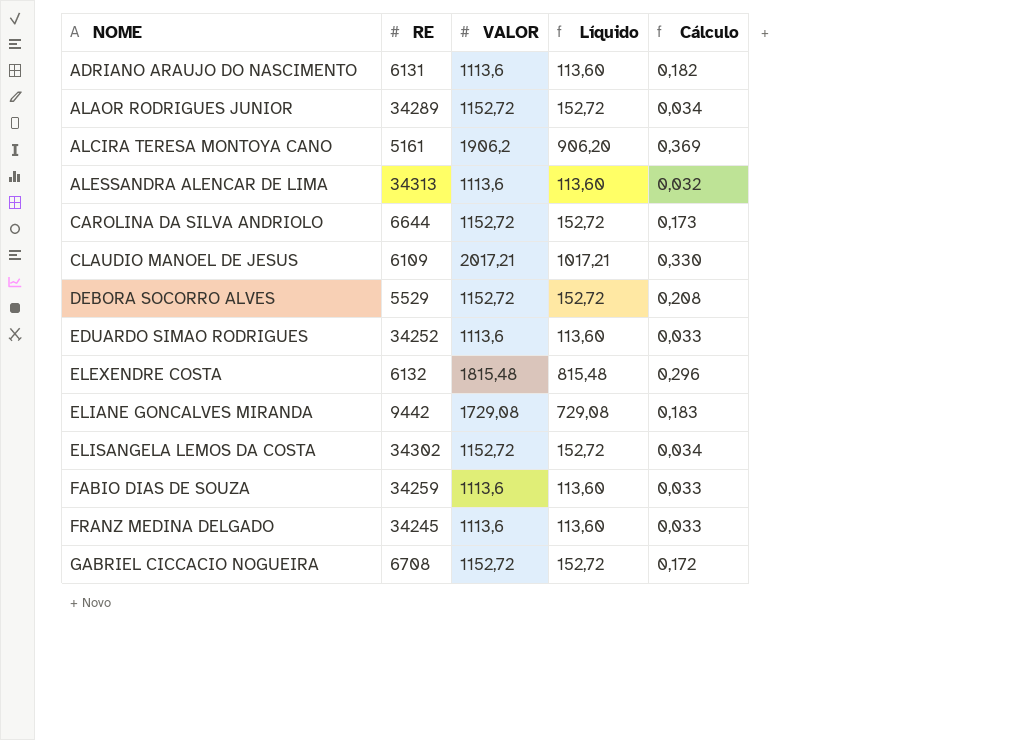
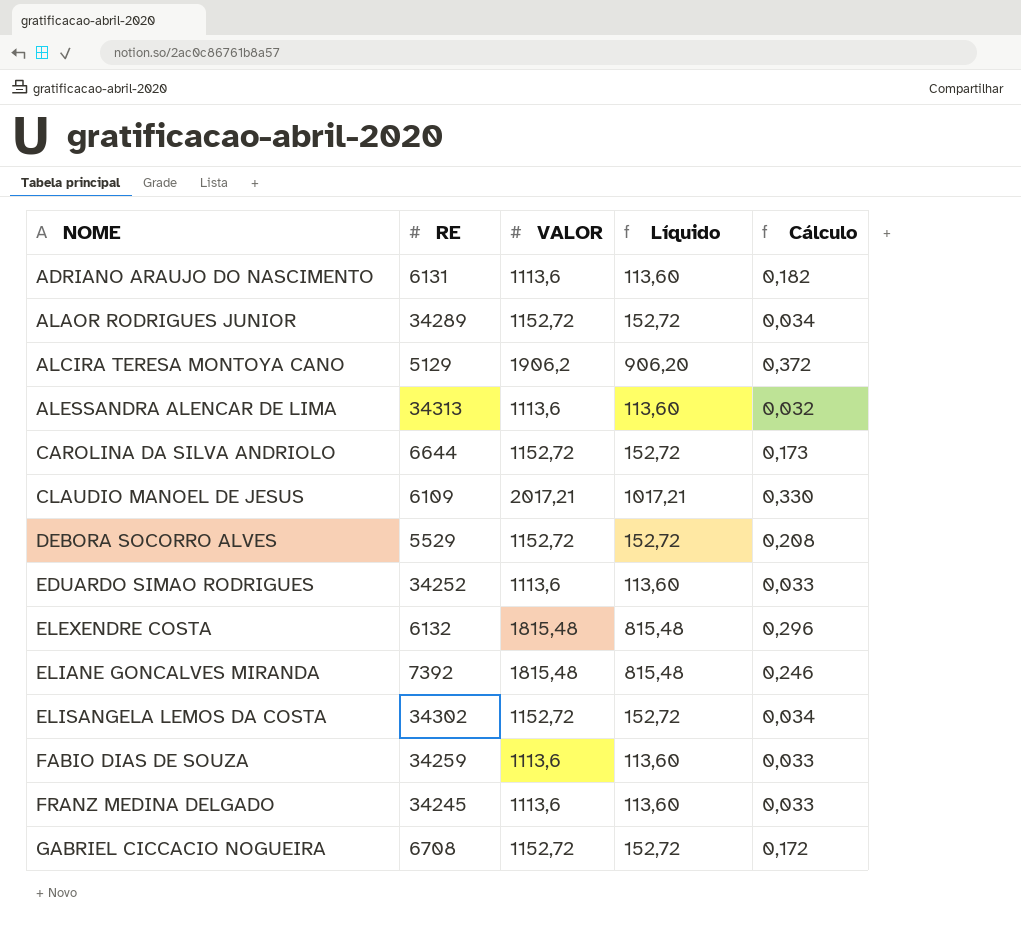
ALCIRA TERESA MONTOYA CANO | RE: 5161 -> 5129
ALCIRA TERESA MONTOYA CANO | Cálculo: 0,369 -> 0,372
ELIANE GONCALVES MIRANDA | RE: 9442 -> 7392
ELIANE GONCALVES MIRANDA | VALOR: 1729,08 -> 1815,48
ELIANE GONCALVES MIRANDA | Líquido: 729,08 -> 815,48
ELIANE GONCALVES MIRANDA | Cálculo: 0,183 -> 0,246

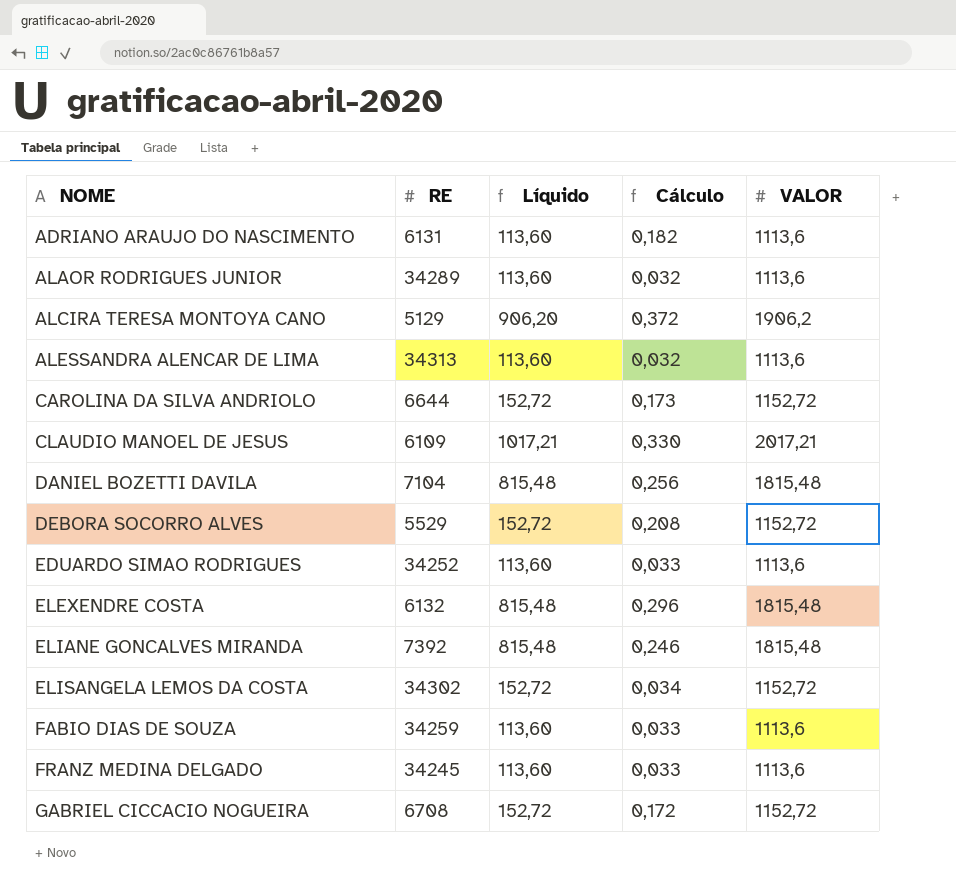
column VALOR | position: 3 -> 5
ALAOR RODRIGUES JUNIOR | Líquido: 152,72 -> 113,60
ALAOR RODRIGUES JUNIOR | Cálculo: 0,034 -> 0,032
ALAOR RODRIGUES JUNIOR | VALOR: 1152,72 -> 1113,6
row DANIEL BOZETTI DAVILA: none -> 7104 | 815,48 | 0,256 | 1815,48

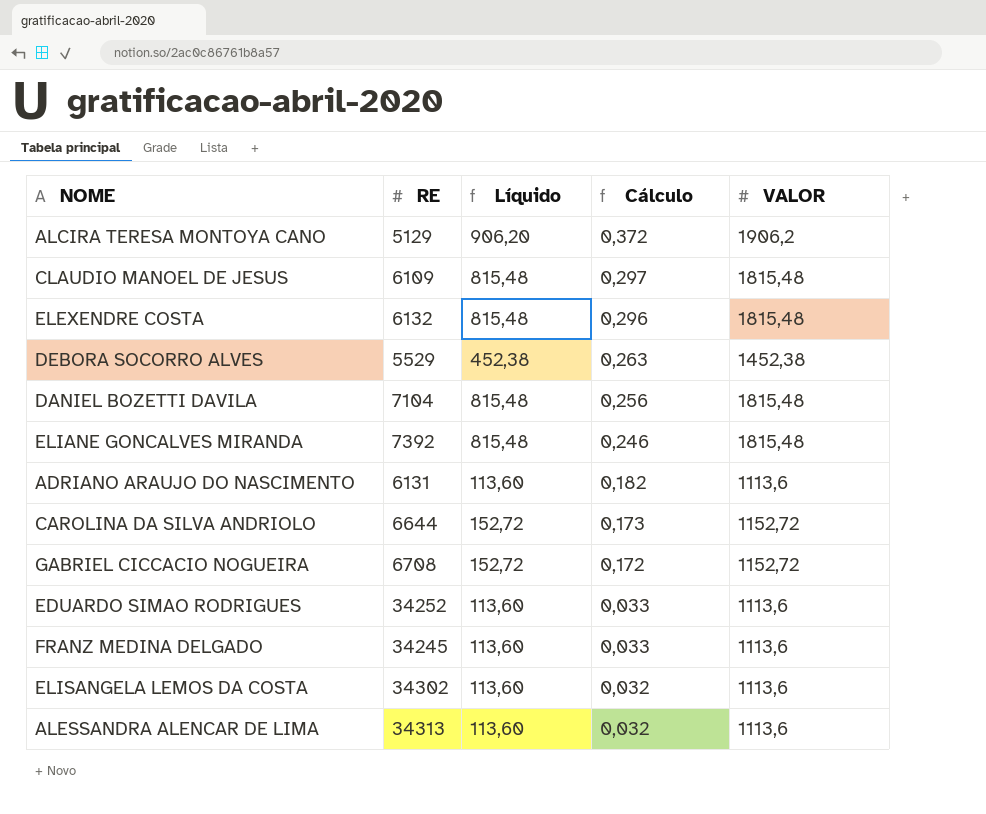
row order: NOME ascending -> Cálculo descending
row ALAOR RODRIGUES JUNIOR: 34289 | 113,60 | 0,032 | 1113,6 -> none
row FABIO DIAS DE SOUZA: 34259 | 113,60 | 0,033 | 1113,6 -> none
CLAUDIO MANOEL DE JESUS | Líquido: 1017,21 -> 815,48
CLAUDIO MANOEL DE JESUS | Cálculo: 0,330 -> 0,297
CLAUDIO MANOEL DE JESUS | VALOR: 2017,21 -> 1815,48
DEBORA SOCORRO ALVES | Líquido: 152,72 -> 452,38
DEBORA SOCORRO ALVES | Cálculo: 0,208 -> 0,263
DEBORA SOCORRO ALVES | VALOR: 1152,72 -> 1452,38
ELISANGELA LEMOS DA COSTA | Líquido: 152,72 -> 113,60
ELISANGELA LEMOS DA COSTA | Cálculo: 0,034 -> 0,032
ELISANGELA LEMOS DA COSTA | VALOR: 1152,72 -> 1113,6

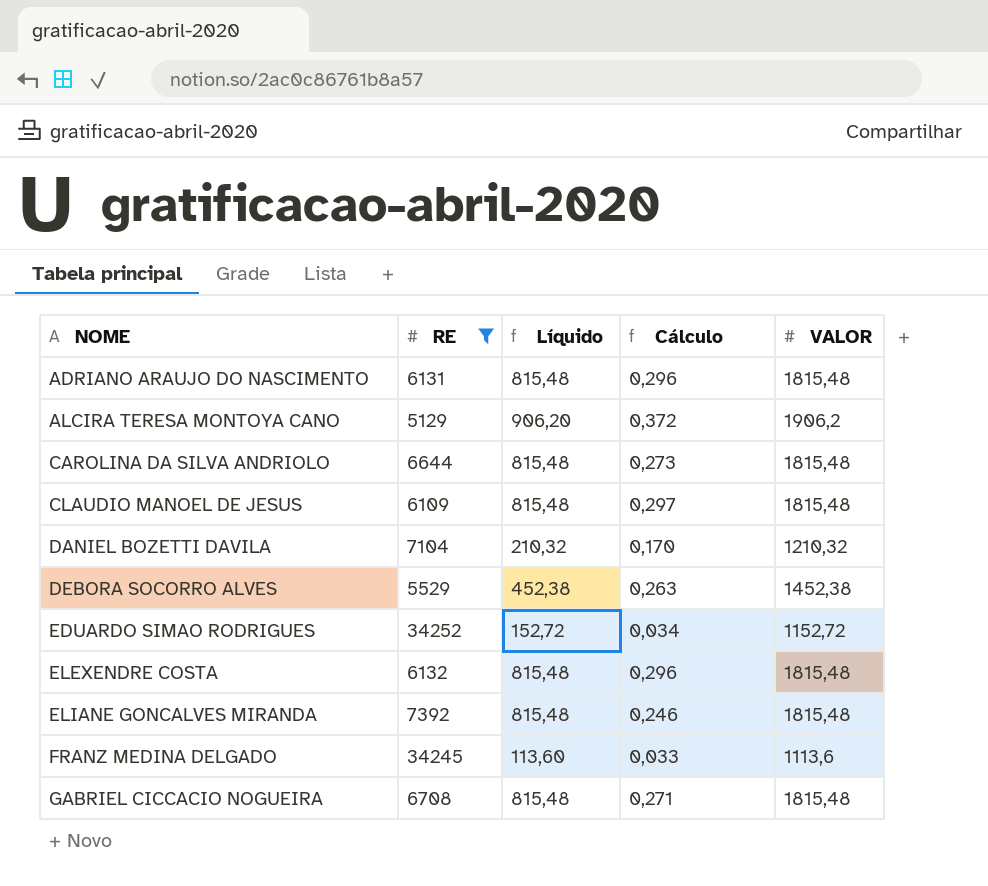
filter: none -> RE <= 34252
row order: Cálculo descending -> NOME ascending
ADRIANO ARAUJO DO NASCIMENTO | Líquido: 113,60 -> 815,48
ADRIANO ARAUJO DO NASCIMENTO | Cálculo: 0,182 -> 0,296
ADRIANO ARAUJO DO NASCIMENTO | VALOR: 1113,6 -> 1815,48
CAROLINA DA SILVA ANDRIOLO | Líquido: 152,72 -> 815,48
CAROLINA DA SILVA ANDRIOLO | Cálculo: 0,173 -> 0,273
CAROLINA DA SILVA ANDRIOLO | VALOR: 1152,72 -> 1815,48
DANIEL BOZETTI DAVILA | Líquido: 815,48 -> 210,32
DANIEL BOZETTI DAVILA | Cálculo: 0,256 -> 0,170
DANIEL BOZETTI DAVILA | VALOR: 1815,48 -> 1210,32
EDUARDO SIMAO RODRIGUES | Líquido: 113,60 -> 152,72
EDUARDO SIMAO RODRIGUES | Cálculo: 0,033 -> 0,034
EDUARDO SIMAO RODRIGUES | VALOR: 1113,6 -> 1152,72
GABRIEL CICCACIO NOGUEIRA | Líquido: 152,72 -> 815,48
GABRIEL CICCACIO NOGUEIRA | Cálculo: 0,172 -> 0,271
GABRIEL CICCACIO NOGUEIRA | VALOR: 1152,72 -> 1815,48

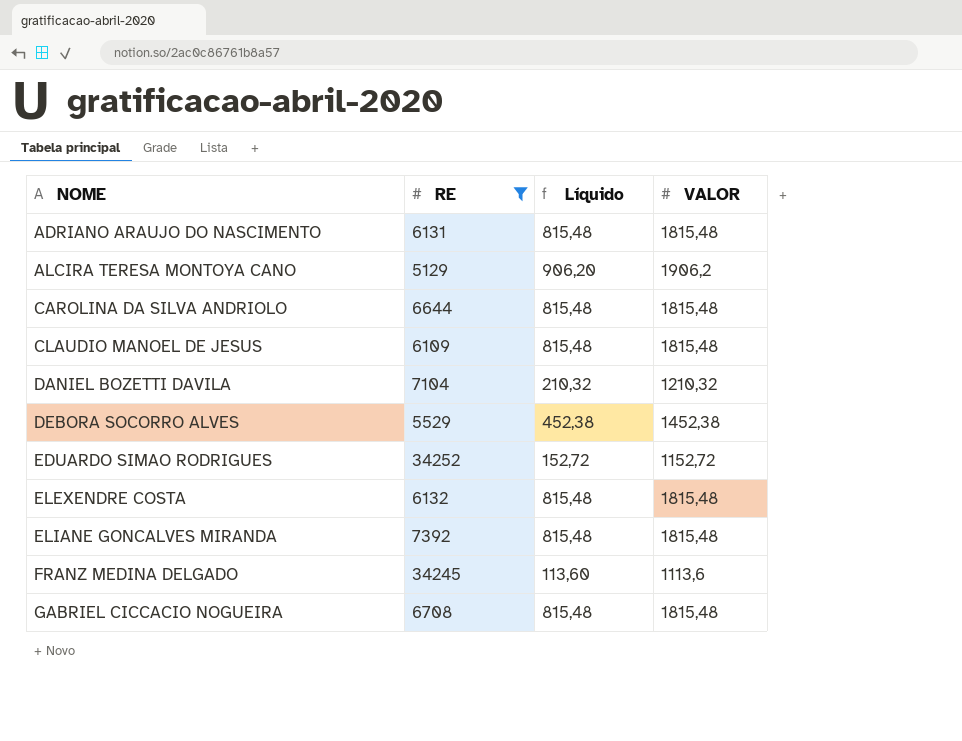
column Cálculo | formula: [VALOR] / [RE] -> none

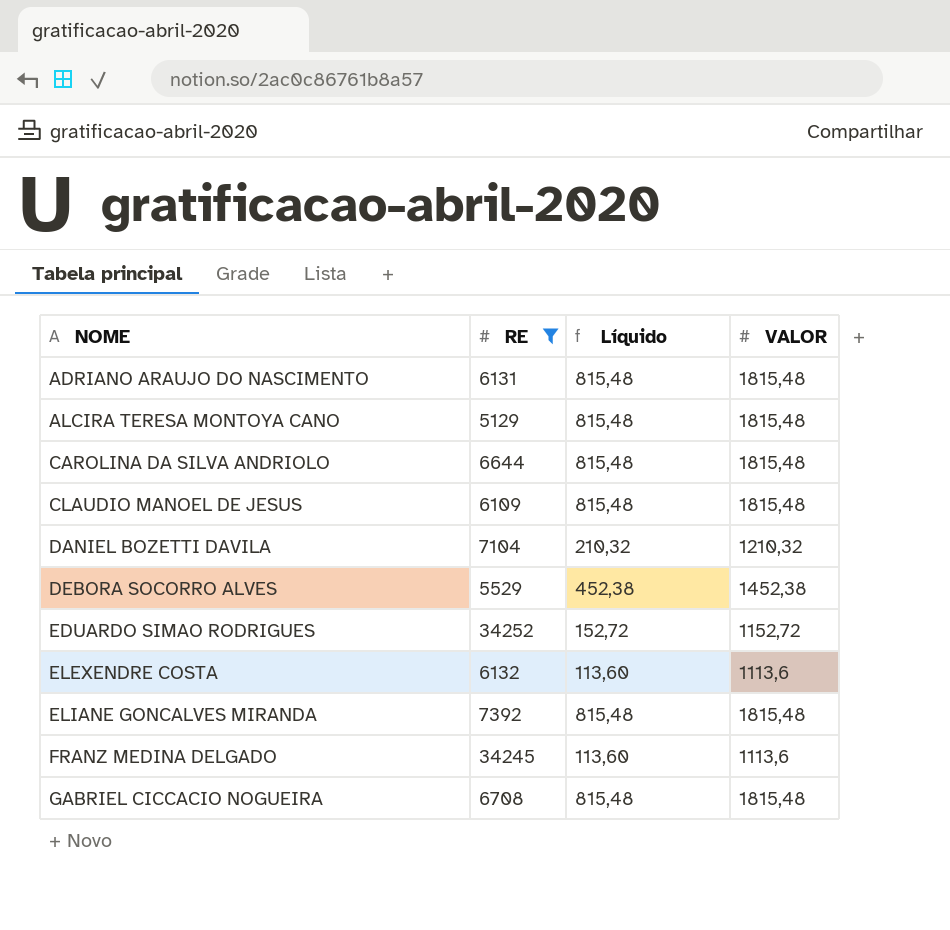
ALCIRA TERESA MONTOYA CANO | Líquido: 906,20 -> 815,48
ALCIRA TERESA MONTOYA CANO | VALOR: 1906,2 -> 1815,48
ELEXENDRE COSTA | Líquido: 815,48 -> 113,60
ELEXENDRE COSTA | VALOR: 1815,48 -> 1113,6

